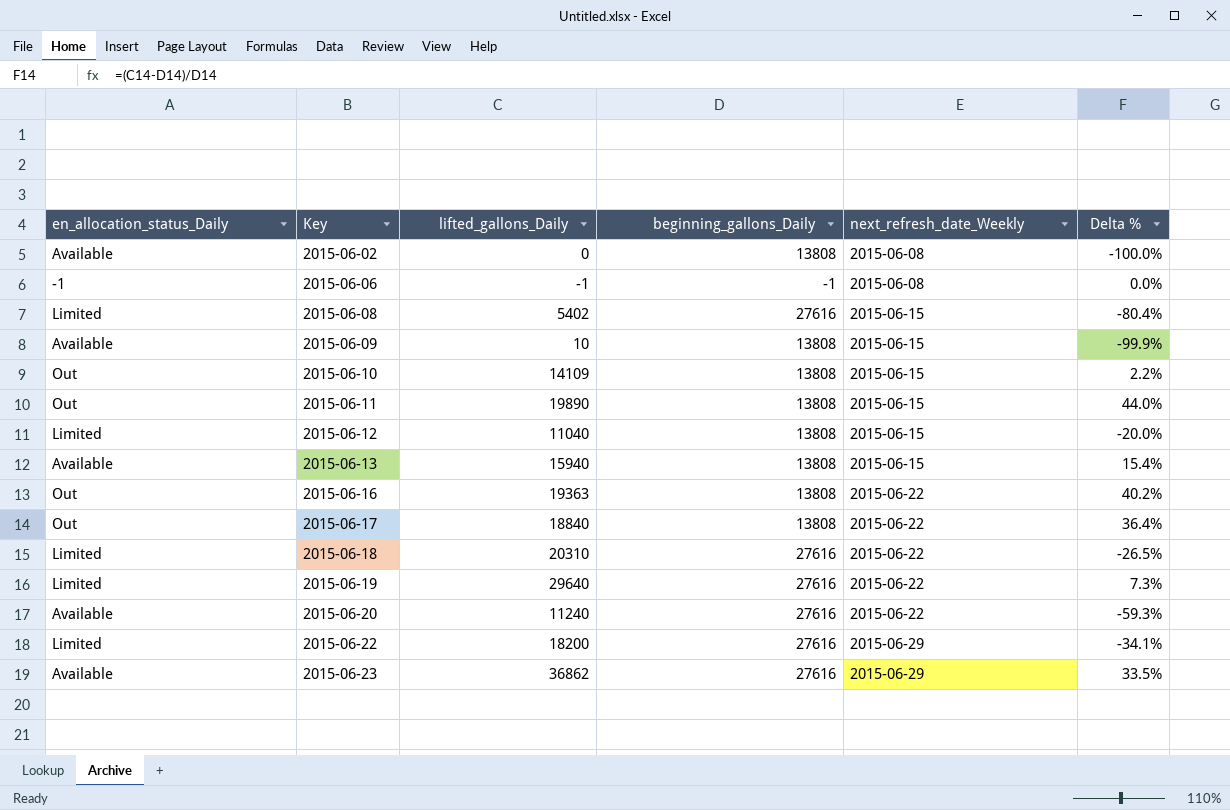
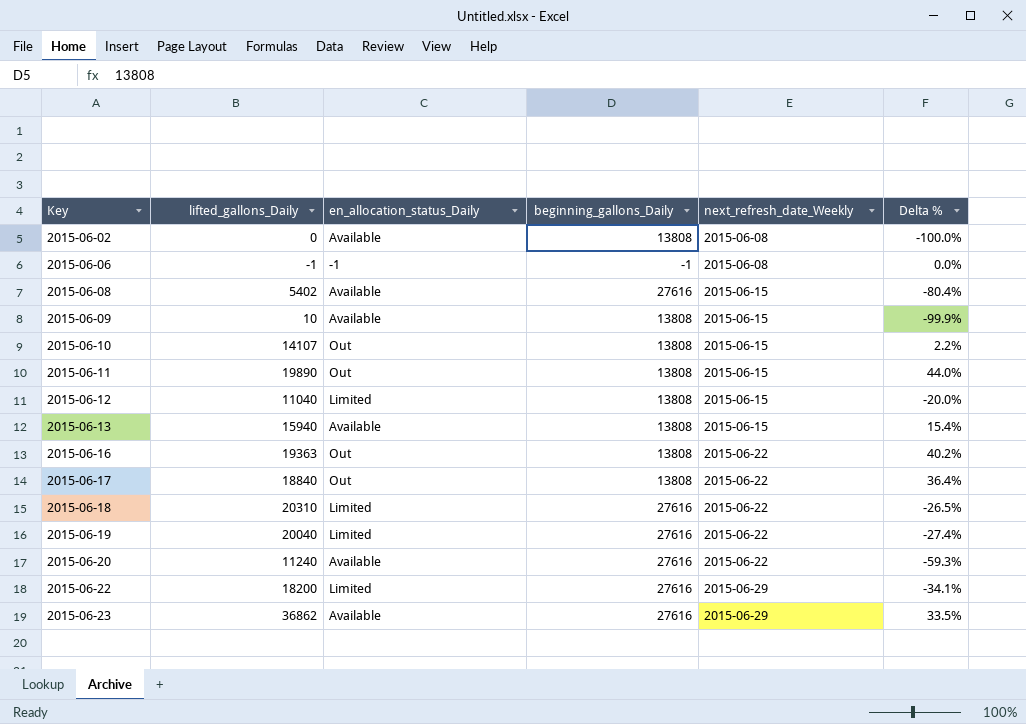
column en_allocation_status_Daily | position: 1 -> 3
2015-06-08 | en_allocation_status_Daily: Limited -> Available
2015-06-10 | lifted_gallons_Daily: 14109 -> 14107
2015-06-19 | lifted_gallons_Daily: 29640 -> 20040
2015-06-19 | Delta %: 7.3% -> -27.4%

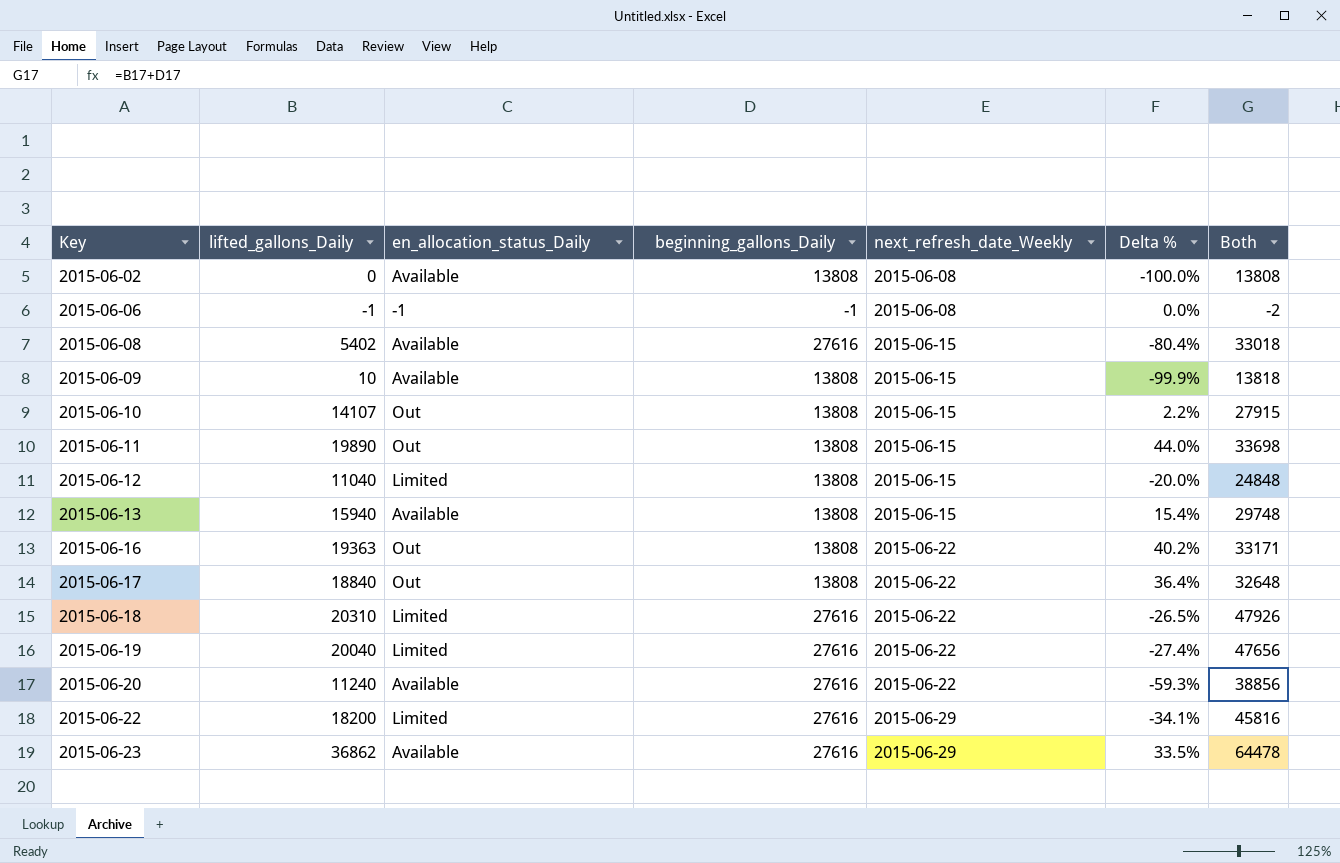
column Both | formula: none -> [lifted_gallons_Daily] + [beginning_gallons_Daily]

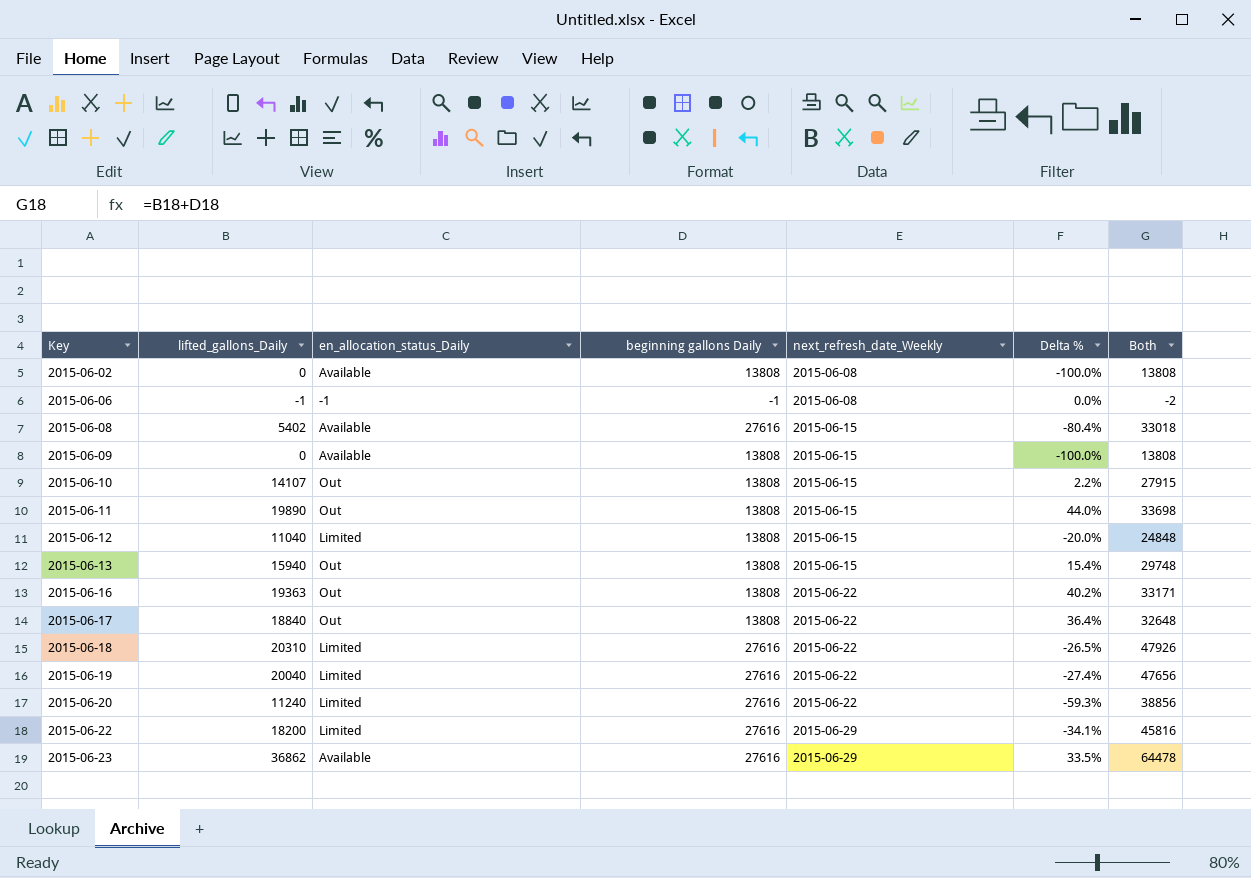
column name: beginning_gallons_Daily -> beginning gallons Daily
2015-06-09 | lifted_gallons_Daily: 10 -> 0
2015-06-09 | Delta %: -99.9% -> -100.0%
2015-06-09 | Both: 13818 -> 13808
2015-06-13 | en_allocation_status_Daily: Available -> Out
2015-06-20 | en_allocation_status_Daily: Available -> Limited

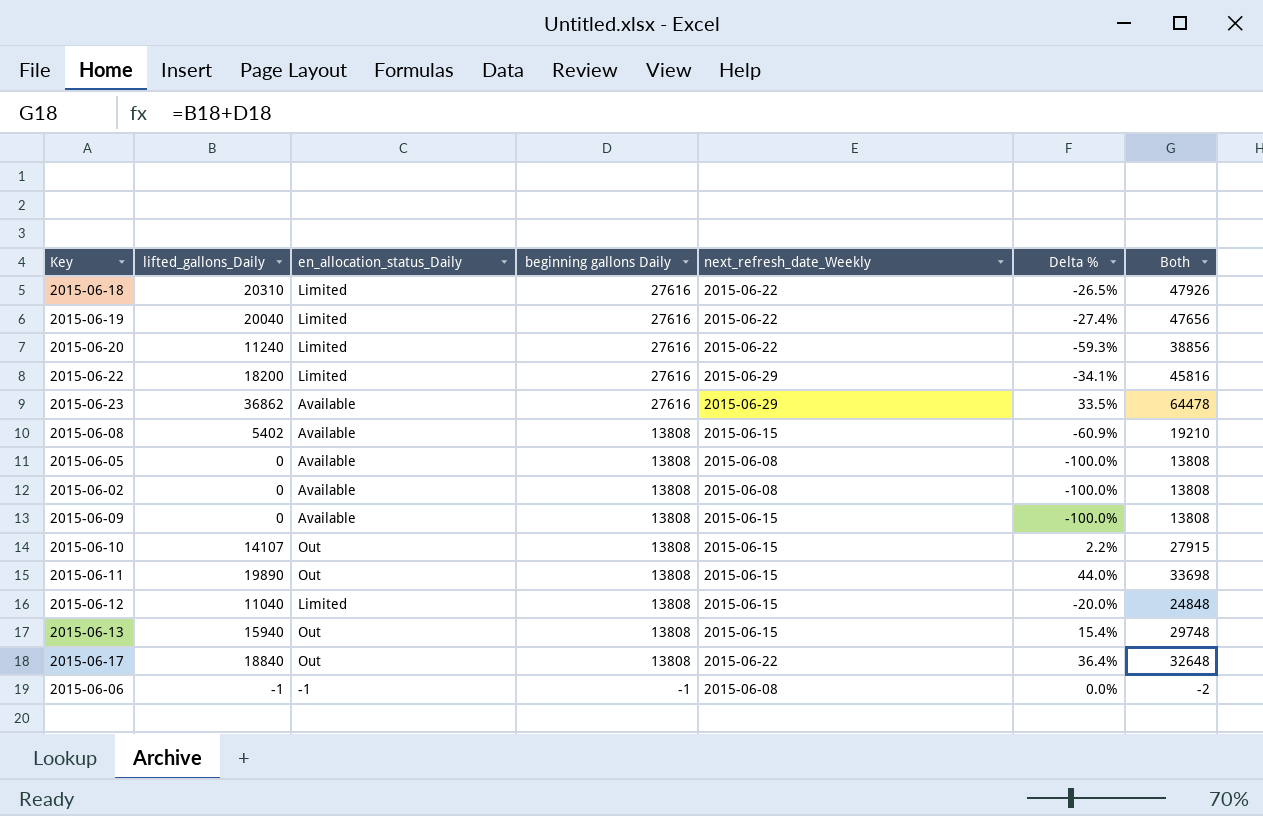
row order: Key ascending -> beginning gallons Daily descending
row 2015-06-16: 19363 | Out | 13808 | 2015-06-22 | 40.2% | 33171 -> none
2015-06-08 | beginning gallons Daily: 27616 -> 13808
2015-06-08 | Delta %: -80.4% -> -60.9%
2015-06-08 | Both: 33018 -> 19210
row 2015-06-05: none -> 0 | Available | 13808 | 2015-06-08 | -100.0% | 13808

